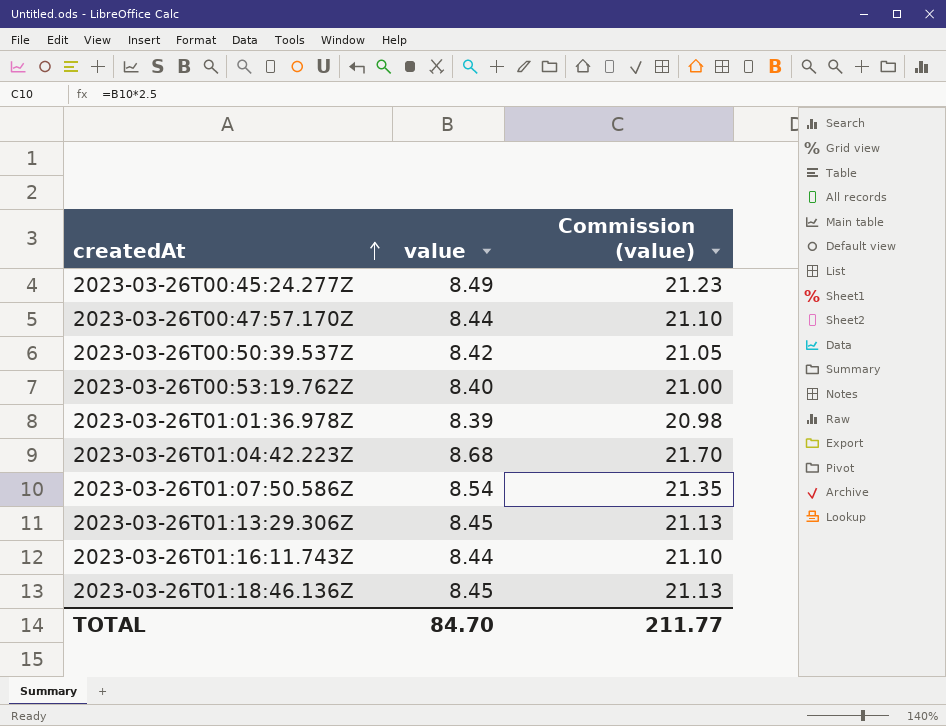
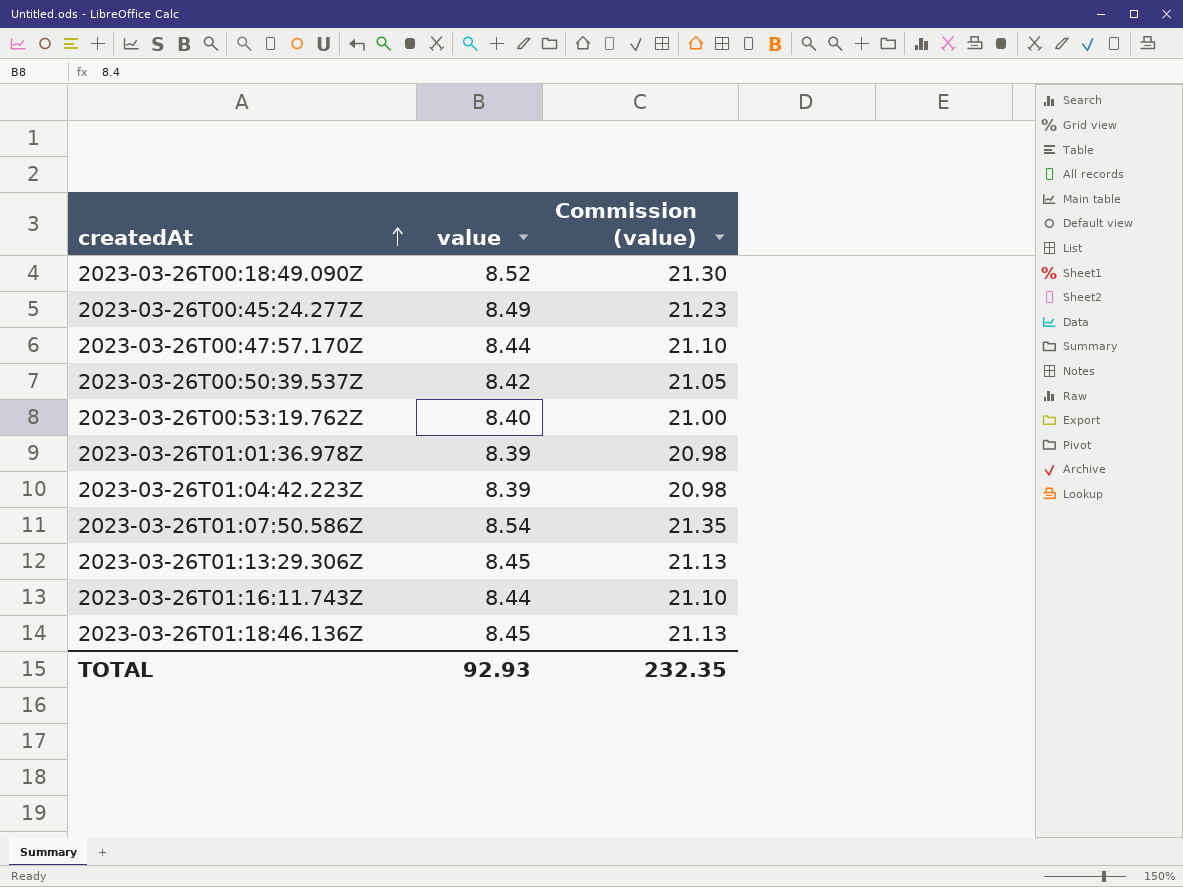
row 2023-03-26T00:18:49.090Z: none -> 8.52 | 21.30
2023-03-26T01:04:42.223Z | value: 8.68 -> 8.39
2023-03-26T01:04:42.223Z | Commission (value): 21.70 -> 20.98
TOTAL | value: 84.70 -> 92.93
TOTAL | Commission (value): 211.77 -> 232.35

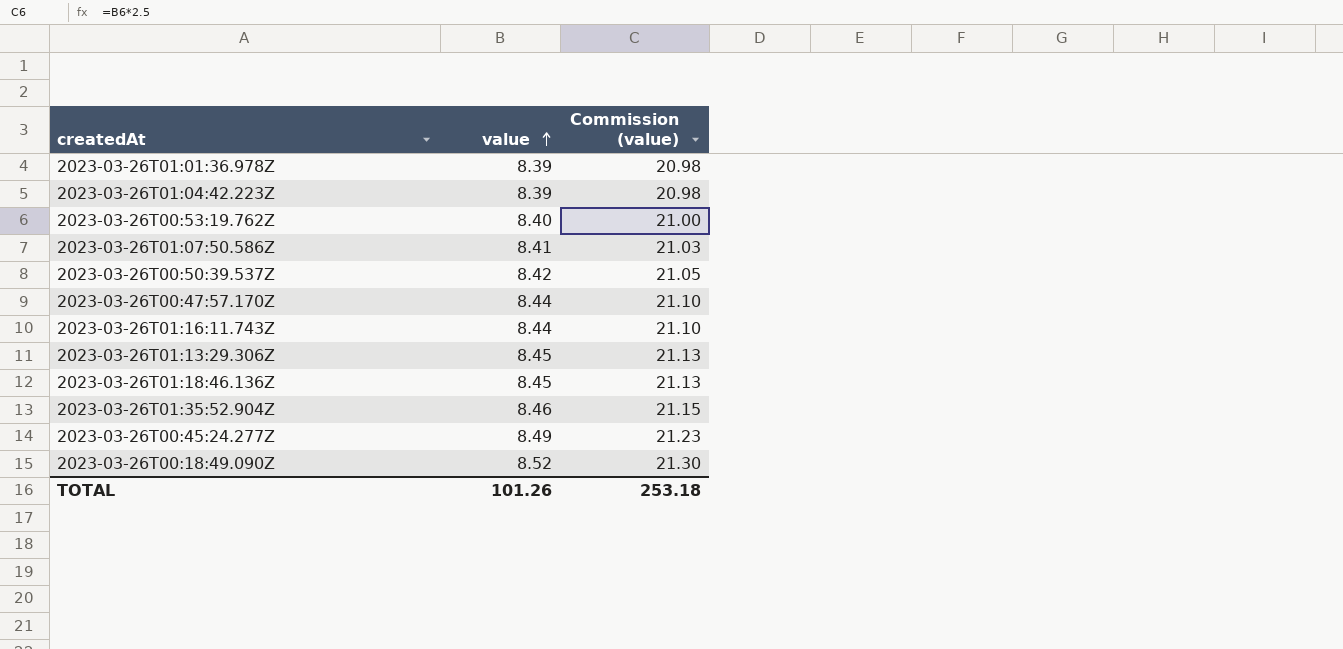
row order: createdAt ascending -> value ascending
2023-03-26T01:07:50.586Z | value: 8.54 -> 8.41
2023-03-26T01:07:50.586Z | Commission (value): 21.35 -> 21.03
row 2023-03-26T01:35:52.904Z: none -> 8.46 | 21.15
TOTAL | value: 92.93 -> 101.26
TOTAL | Commission (value): 232.35 -> 253.18

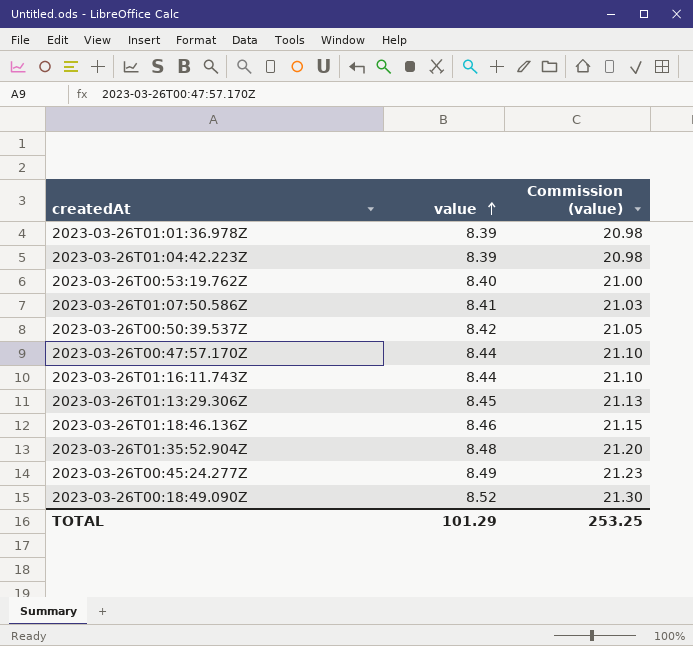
2023-03-26T01:18:46.136Z | value: 8.45 -> 8.46
2023-03-26T01:18:46.136Z | Commission (value): 21.13 -> 21.15
2023-03-26T01:35:52.904Z | value: 8.46 -> 8.48
2023-03-26T01:35:52.904Z | Commission (value): 21.15 -> 21.20
TOTAL | value: 101.26 -> 101.29
TOTAL | Commission (value): 253.18 -> 253.25

